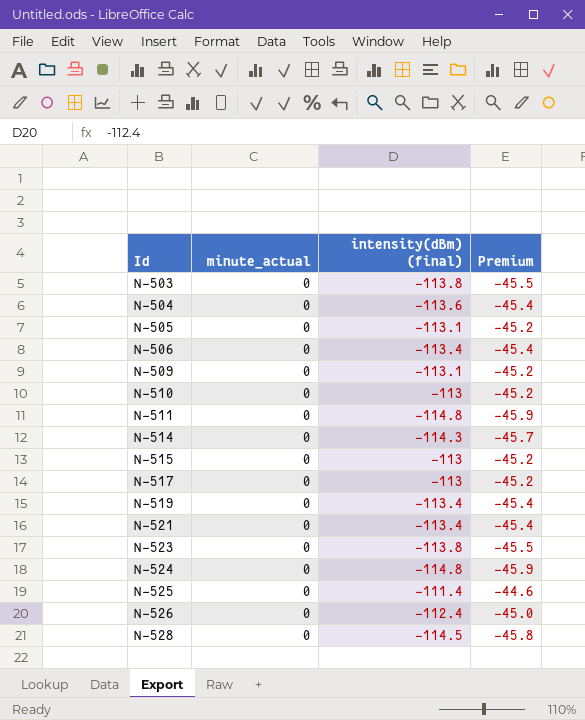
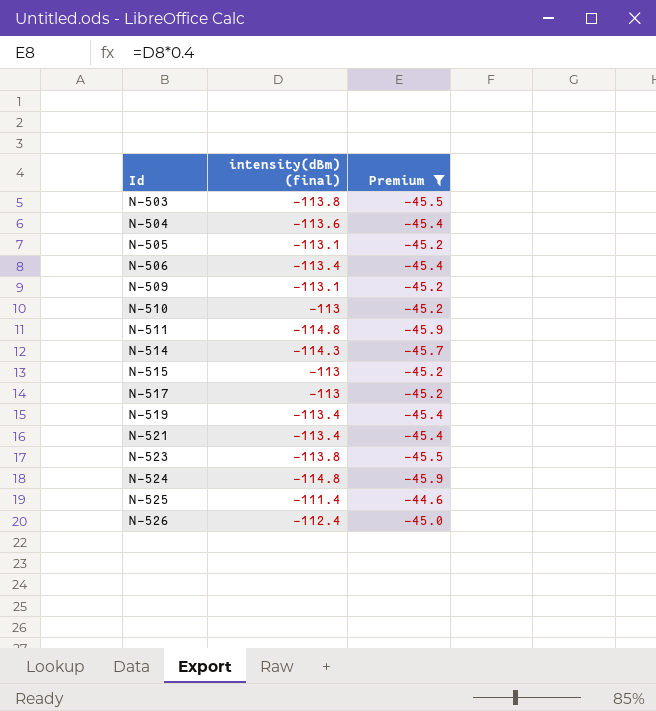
filter: none -> Premium != -45.8
column minute_actual | position: 2 -> none

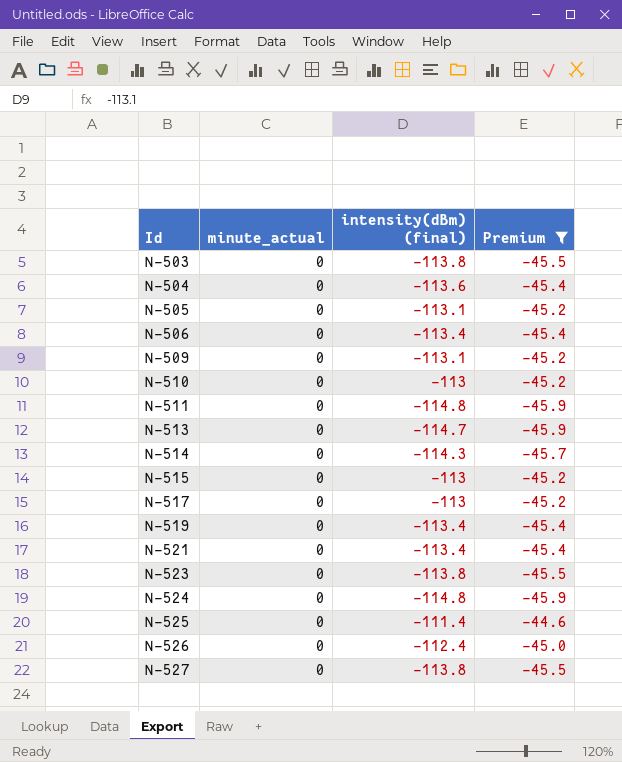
column minute_actual | position: none -> 2
row N-513: none -> 0 | -114.7 | -45.9
row N-527: none -> 0 | -113.8 | -45.5

